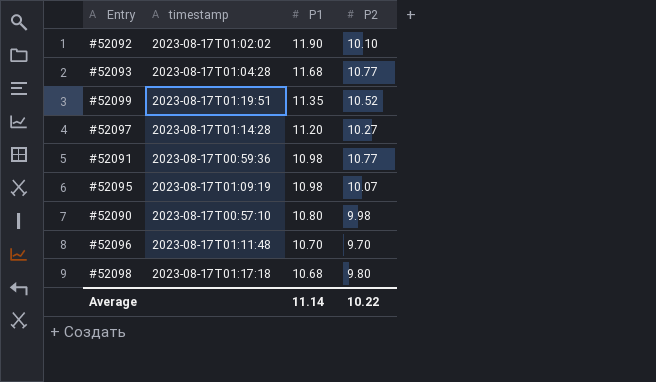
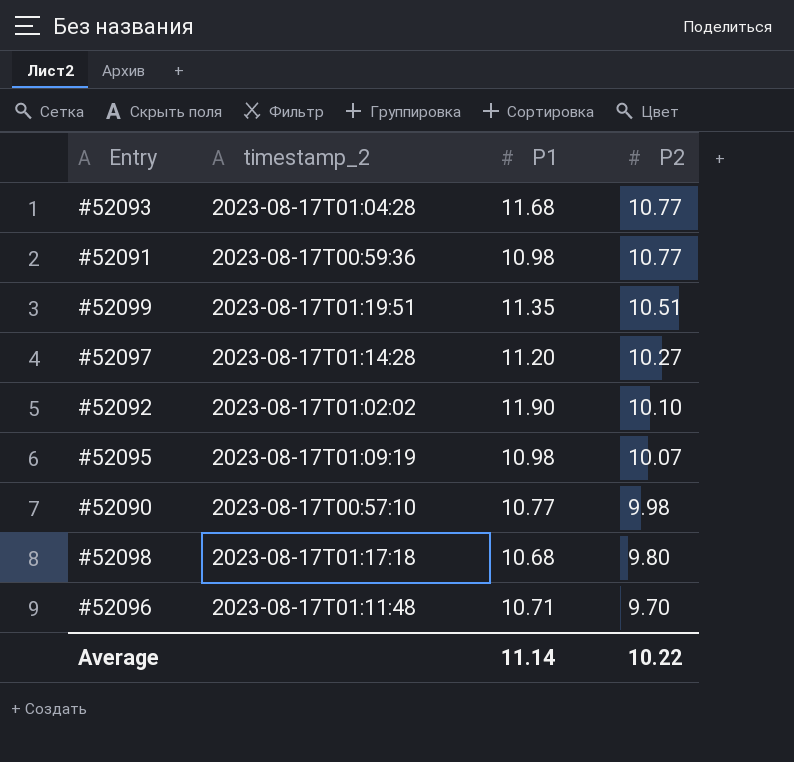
row order: P1 descending -> P2 descending
column name: timestamp -> timestamp_2
#52099 | P2: 10.52 -> 10.51
#52090 | P1: 10.80 -> 10.77
#52096 | P1: 10.70 -> 10.71

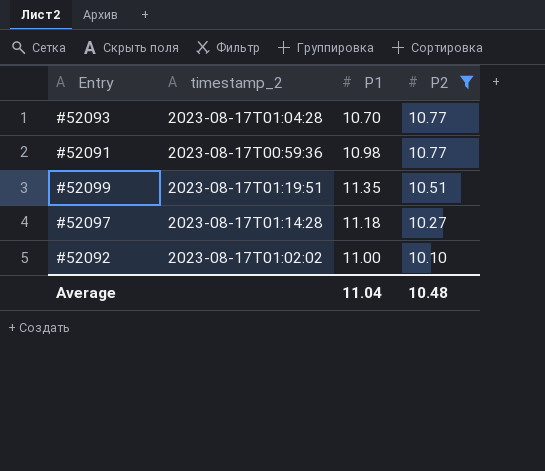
filter: none -> P2 >= 10.10
#52093 | P1: 11.68 -> 10.70
#52097 | P1: 11.20 -> 11.18
#52092 | P1: 11.90 -> 11.00
Average | P1: 11.14 -> 11.04
Average | P2: 10.22 -> 10.48

